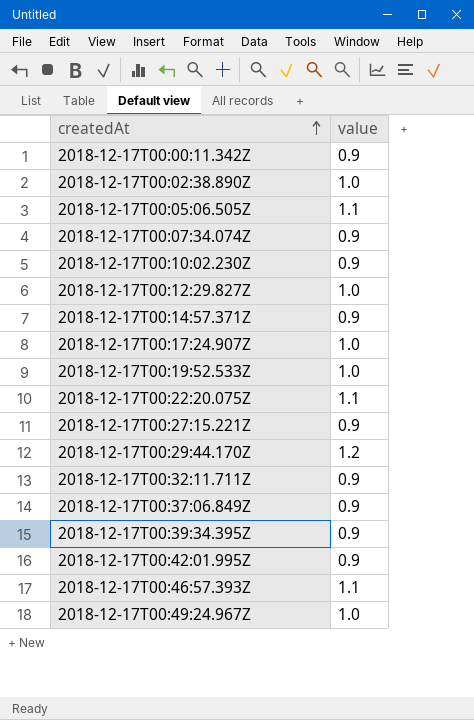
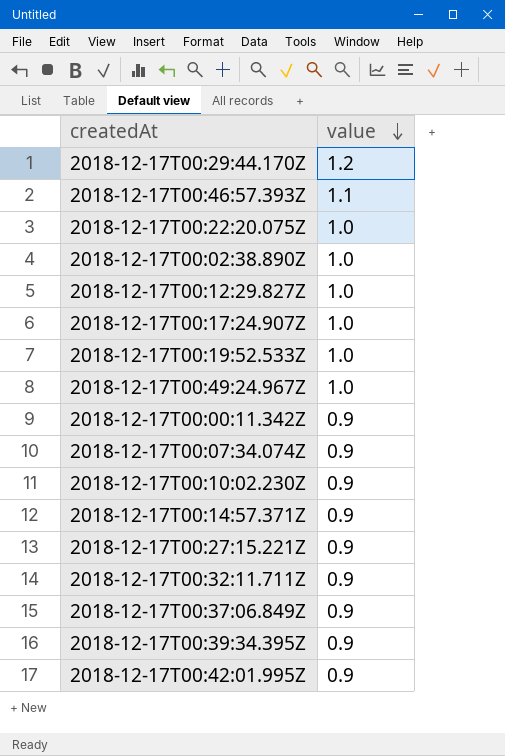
row order: createdAt ascending -> value descending
row 2018-12-17T00:05:06.505Z: 1.1 -> none
2018-12-17T00:22:20.075Z | value: 1.1 -> 1.0

